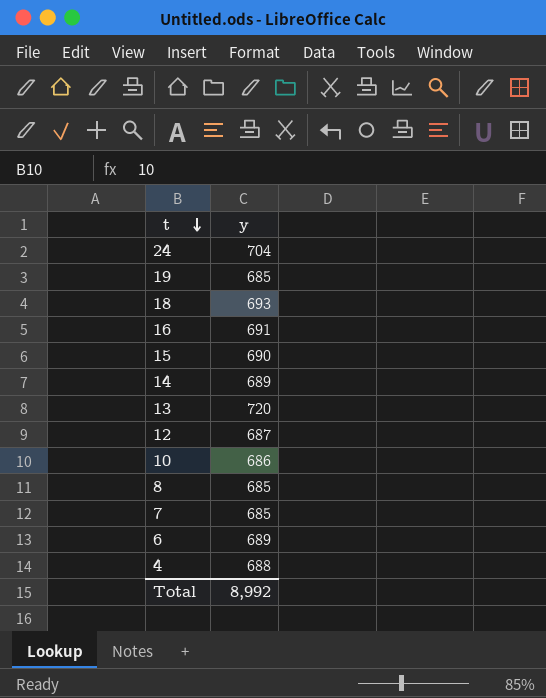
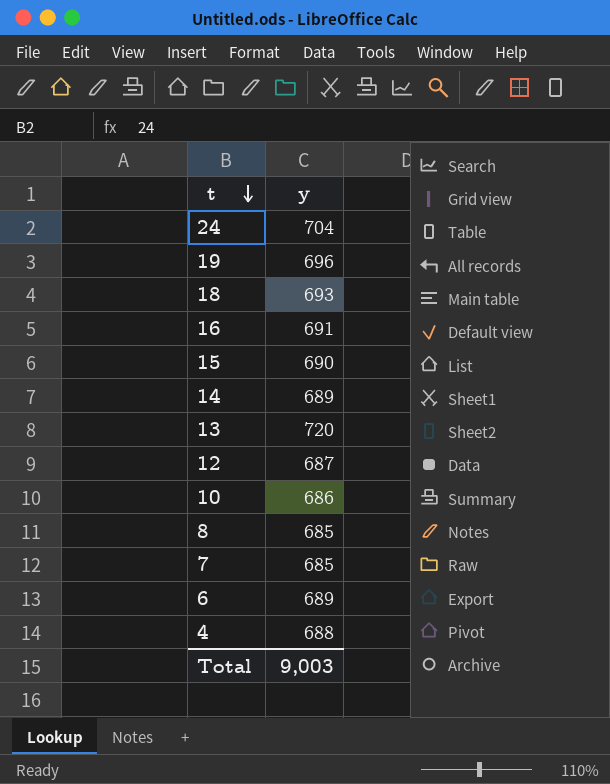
19 | y: 685 -> 696
Total | y: 8,992 -> 9,003

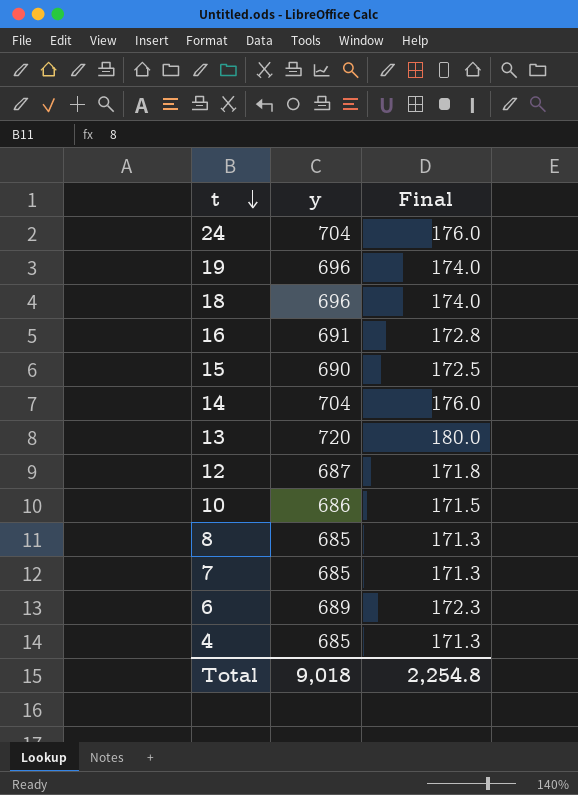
column Final | formula: none -> [y] * 0.25
18 | y: 693 -> 696
14 | y: 689 -> 704
4 | y: 688 -> 685
Total | y: 9,003 -> 9,018

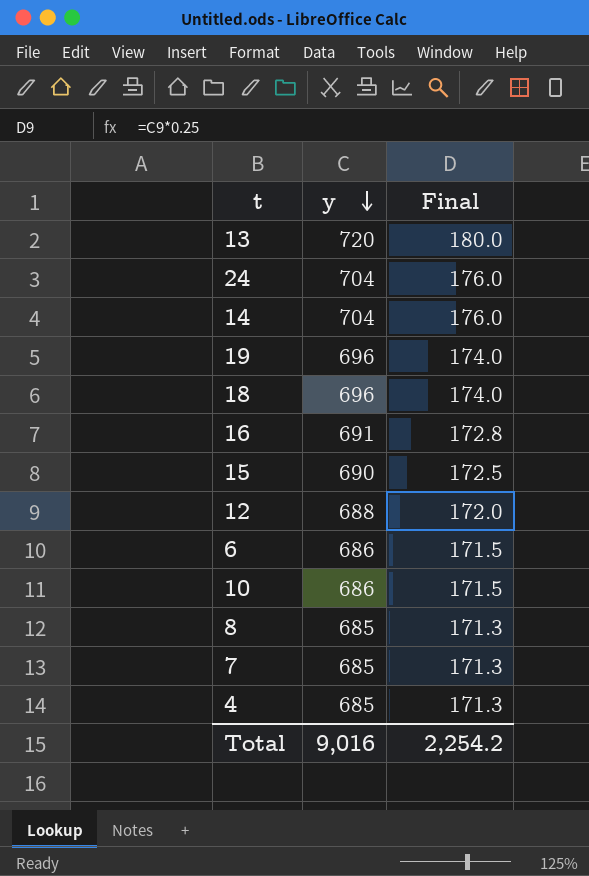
row order: t descending -> y descending
12 | y: 687 -> 688
12 | Final: 171.8 -> 172.0
6 | y: 689 -> 686
6 | Final: 172.3 -> 171.5
Total | y: 9,018 -> 9,016
Total | Final: 2,254.8 -> 2,254.2

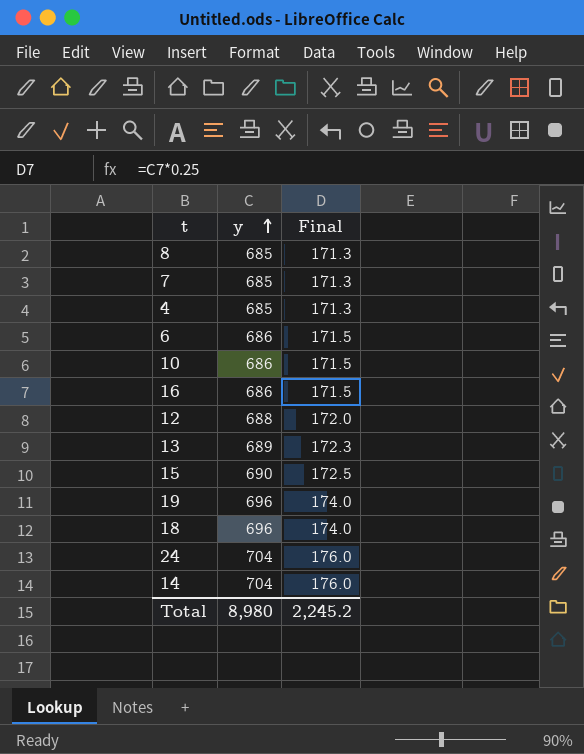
row order: y descending -> y ascending
16 | y: 691 -> 686
16 | Final: 172.8 -> 171.5
13 | y: 720 -> 689
13 | Final: 180.0 -> 172.3
Total | y: 9,016 -> 8,980
Total | Final: 2,254.2 -> 2,245.2

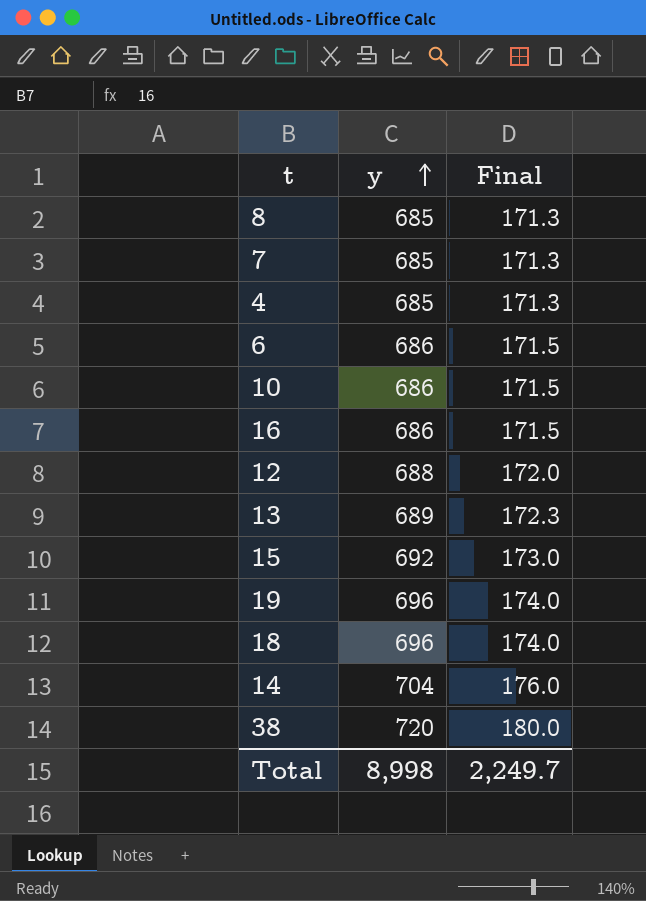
row 24: 704 | 176.0 -> none
15 | y: 690 -> 692
15 | Final: 172.5 -> 173.0
row 38: none -> 720 | 180.0
Total | y: 8,980 -> 8,998
Total | Final: 2,245.2 -> 2,249.7

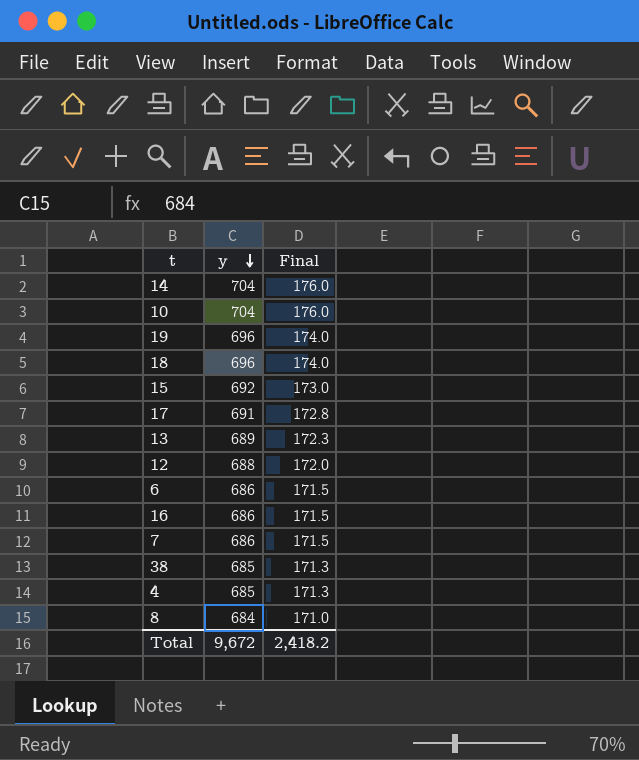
row order: y ascending -> y descending
10 | y: 686 -> 704
10 | Final: 171.5 -> 176.0
row 17: none -> 691 | 172.8
7 | y: 685 -> 686
7 | Final: 171.3 -> 171.5
38 | y: 720 -> 685
38 | Final: 180.0 -> 171.3
8 | y: 685 -> 684
8 | Final: 171.3 -> 171.0
Total | y: 8,998 -> 9,672
Total | Final: 2,249.7 -> 2,418.2

